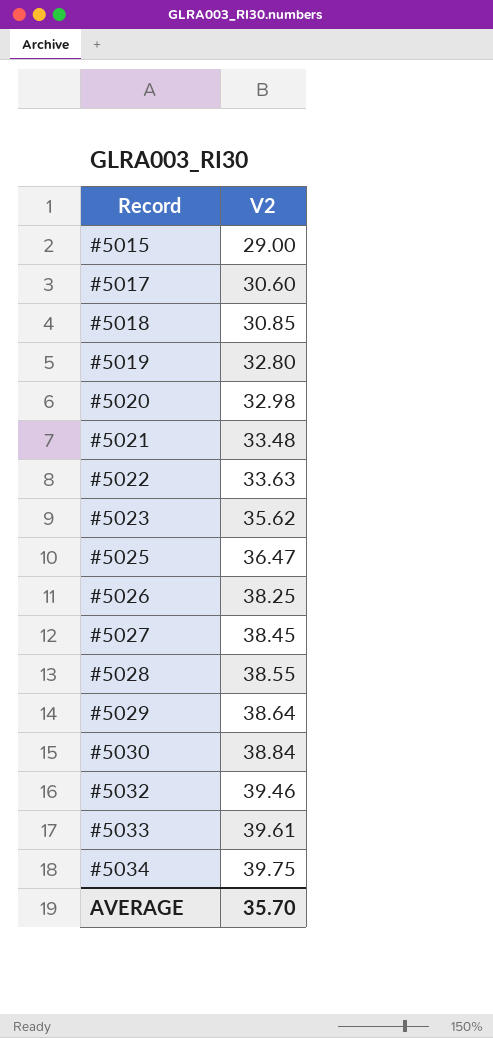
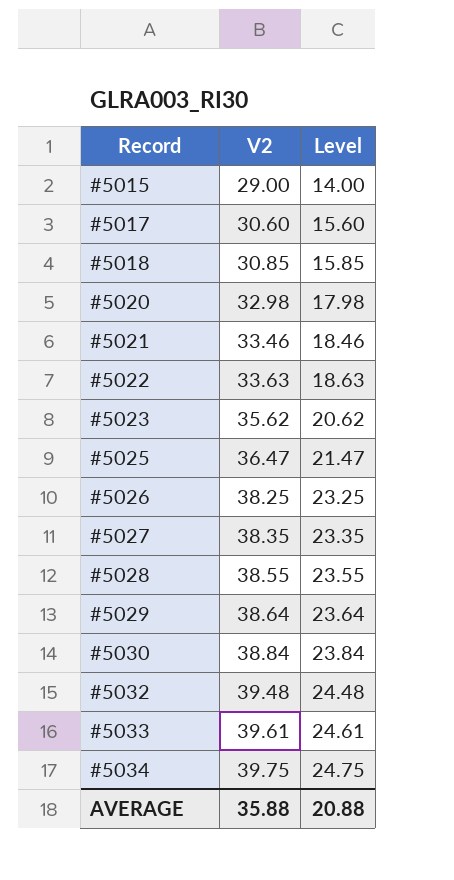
column Level | formula: none -> [V2] - 15
row #5019: 32.80 -> none
#5021 | V2: 33.48 -> 33.46
#5027 | V2: 38.45 -> 38.35
#5032 | V2: 39.46 -> 39.48
AVERAGE | V2: 35.70 -> 35.88

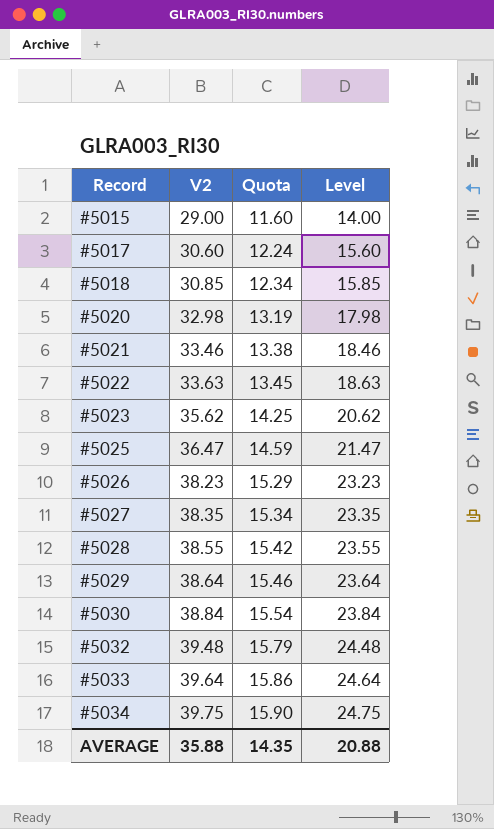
column Quota | formula: none -> [V2] * 0.4
#5026 | V2: 38.25 -> 38.23
#5026 | Level: 23.25 -> 23.23
#5033 | V2: 39.61 -> 39.64
#5033 | Level: 24.61 -> 24.64

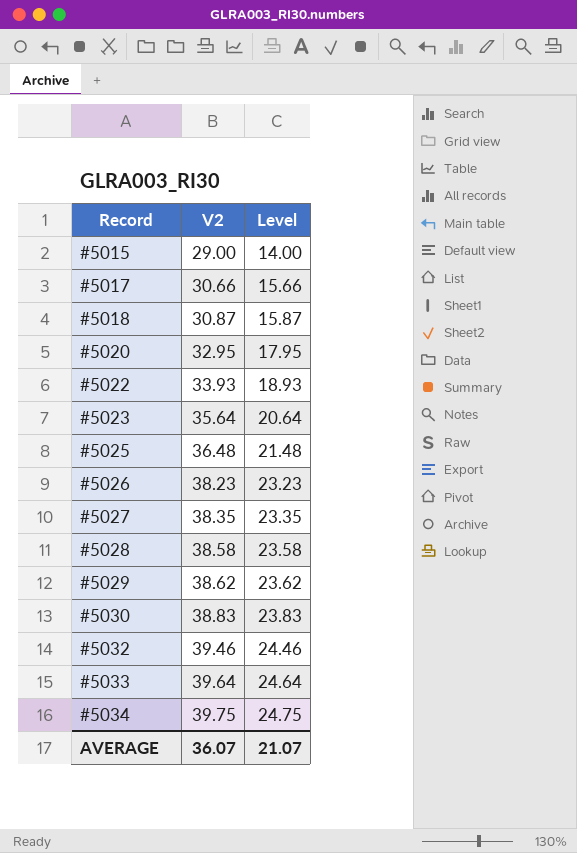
column Quota | formula: [V2] * 0.4 -> none
row #5021: 33.46 | 13.38 | 18.46 -> none
#5017 | V2: 30.60 -> 30.66
#5017 | Level: 15.60 -> 15.66
#5018 | V2: 30.85 -> 30.87
#5018 | Level: 15.85 -> 15.87
#5020 | V2: 32.98 -> 32.95
#5020 | Level: 17.98 -> 17.95
#5022 | V2: 33.63 -> 33.93
#5022 | Level: 18.63 -> 18.93
#5023 | V2: 35.62 -> 35.64
#5023 | Level: 20.62 -> 20.64
#5025 | V2: 36.47 -> 36.48
#5025 | Level: 21.47 -> 21.48
#5028 | V2: 38.55 -> 38.58
#5028 | Level: 23.55 -> 23.58
#5029 | V2: 38.64 -> 38.62
#5029 | Level: 23.64 -> 23.62
#5030 | V2: 38.84 -> 38.83
#5030 | Level: 23.84 -> 23.83
#5032 | V2: 39.48 -> 39.46
#5032 | Level: 24.48 -> 24.46
AVERAGE | V2: 35.88 -> 36.07
AVERAGE | Level: 20.88 -> 21.07

